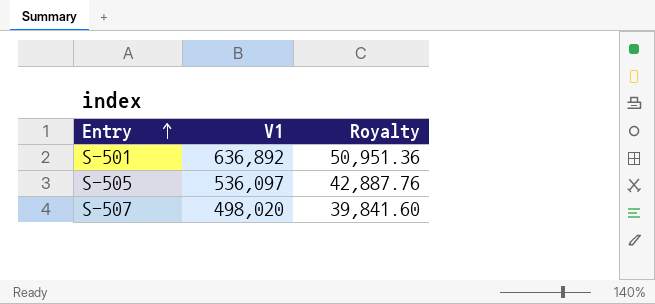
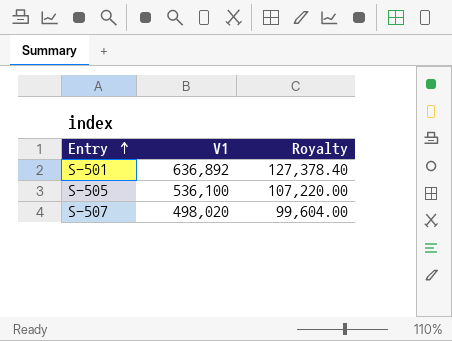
column Royalty | formula: [V1] * 0.08 -> [V1] * 0.2
S-505 | V1: 536,097 -> 536,100

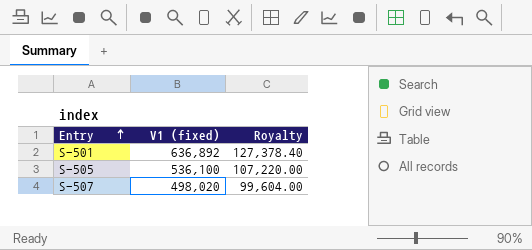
column name: V1 -> V1 (fixed)

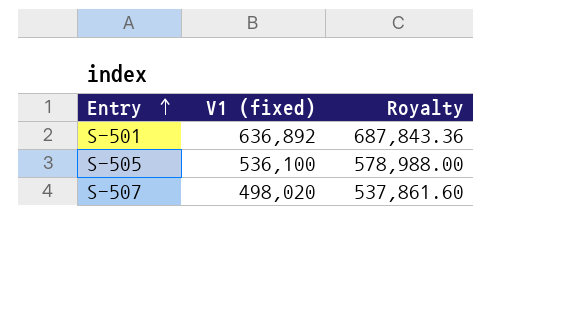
column Royalty | formula: [V1 (fixed)] * 0.2 -> [V1 (fixed)] * 1.08

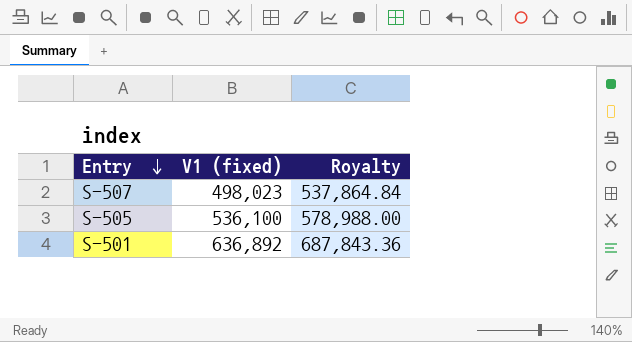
row order: Entry ascending -> Entry descending
S-507 | V1 (fixed): 498,020 -> 498,023
S-507 | Royalty: 537,861.60 -> 537,864.84

